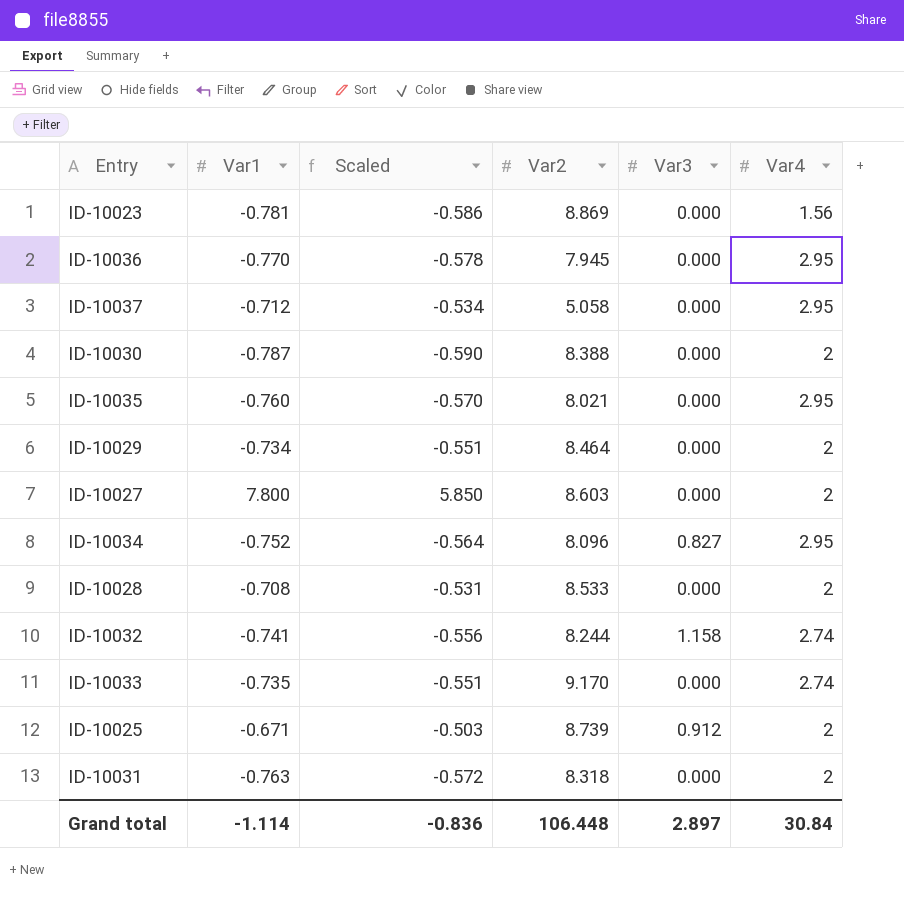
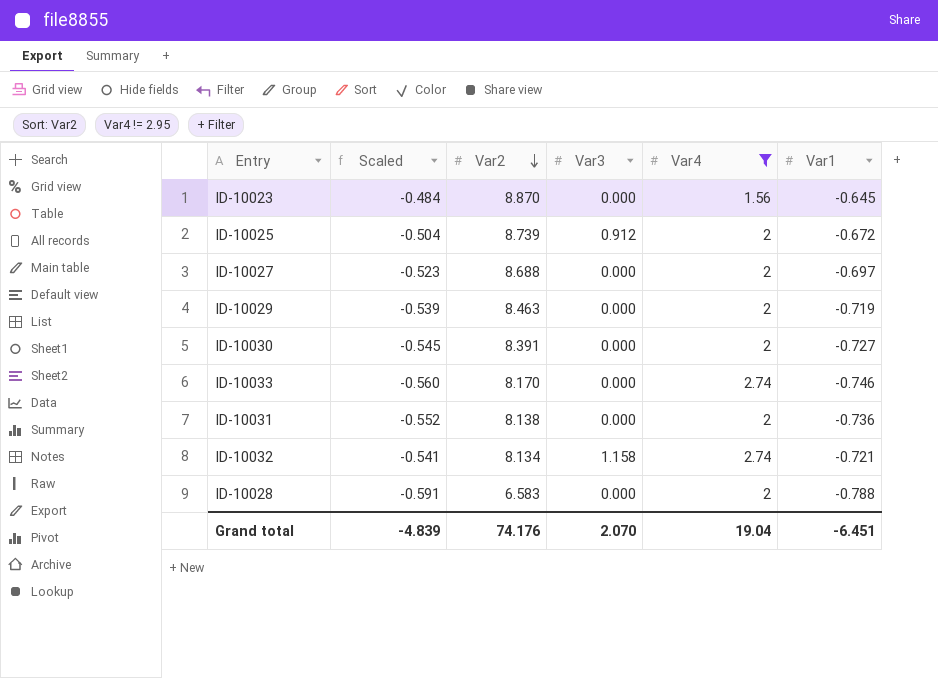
filter: none -> Var4 != 2.95
row order: none -> Var2 descending
column Var1 | position: 2 -> 6
ID-10023 | Scaled: -0.586 -> -0.484
ID-10023 | Var2: 8.869 -> 8.870
ID-10023 | Var1: -0.781 -> -0.645
ID-10025 | Scaled: -0.503 -> -0.504
ID-10025 | Var1: -0.671 -> -0.672
ID-10027 | Scaled: 5.850 -> -0.523
ID-10027 | Var2: 8.603 -> 8.688
ID-10027 | Var1: 7.800 -> -0.697
ID-10029 | Scaled: -0.551 -> -0.539
ID-10029 | Var2: 8.464 -> 8.463
ID-10029 | Var1: -0.734 -> -0.719
ID-10030 | Scaled: -0.590 -> -0.545
ID-10030 | Var2: 8.388 -> 8.391
ID-10030 | Var1: -0.787 -> -0.727
ID-10033 | Scaled: -0.551 -> -0.560
ID-10033 | Var2: 9.170 -> 8.170
ID-10033 | Var1: -0.735 -> -0.746
ID-10031 | Scaled: -0.572 -> -0.552
ID-10031 | Var2: 8.318 -> 8.138
ID-10031 | Var1: -0.763 -> -0.736
ID-10032 | Scaled: -0.556 -> -0.541
ID-10032 | Var2: 8.244 -> 8.134
ID-10032 | Var1: -0.741 -> -0.721
ID-10028 | Scaled: -0.531 -> -0.591
ID-10028 | Var2: 8.533 -> 6.583
ID-10028 | Var1: -0.708 -> -0.788
Grand total | Scaled: -0.836 -> -4.839
Grand total | Var2: 106.448 -> 74.176
Grand total | Var3: 2.897 -> 2.070
Grand total | Var4: 30.84 -> 19.04
Grand total | Var1: -1.114 -> -6.451

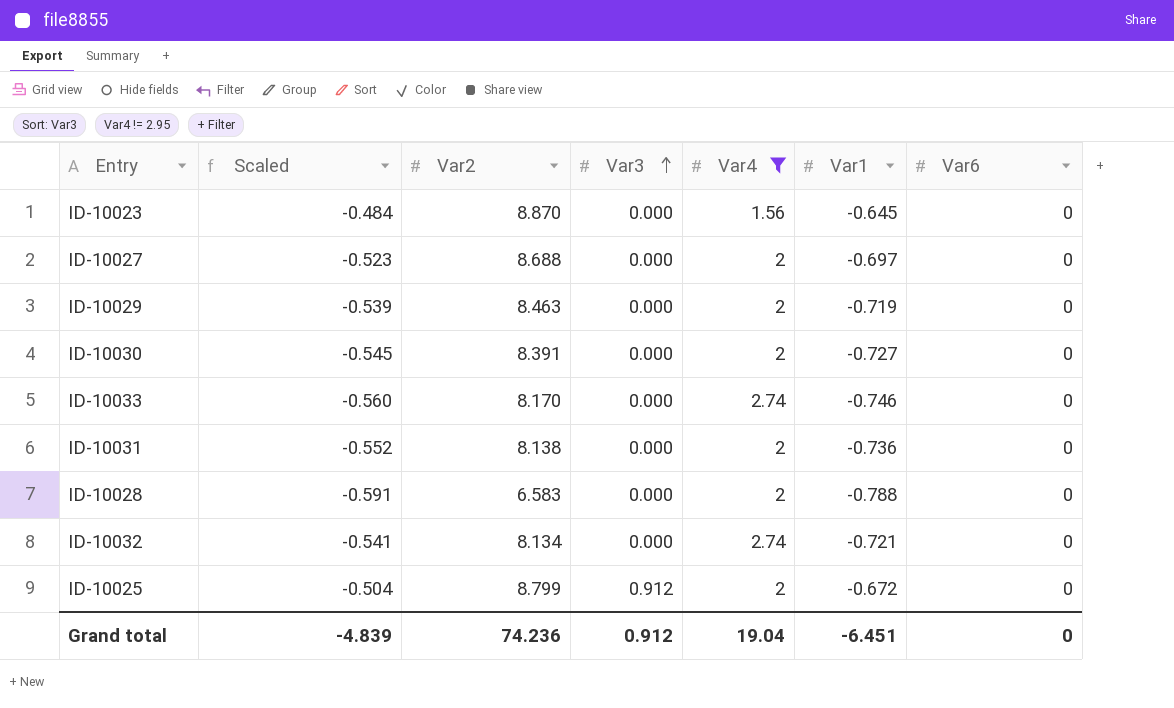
row order: Var2 descending -> Var3 ascending
column Var6 | position: none -> 7
ID-10032 | Var3: 1.158 -> 0.000
ID-10025 | Var2: 8.739 -> 8.799
Grand total | Var2: 74.176 -> 74.236
Grand total | Var3: 2.070 -> 0.912

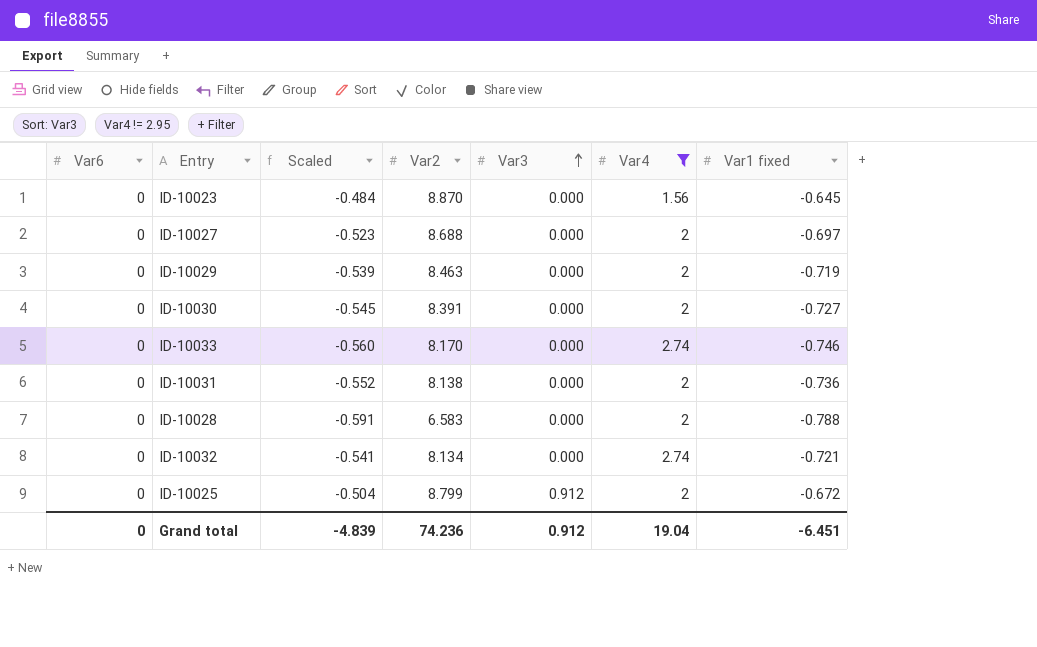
column Var6 | position: 7 -> 1
column name: Var1 -> Var1 fixed

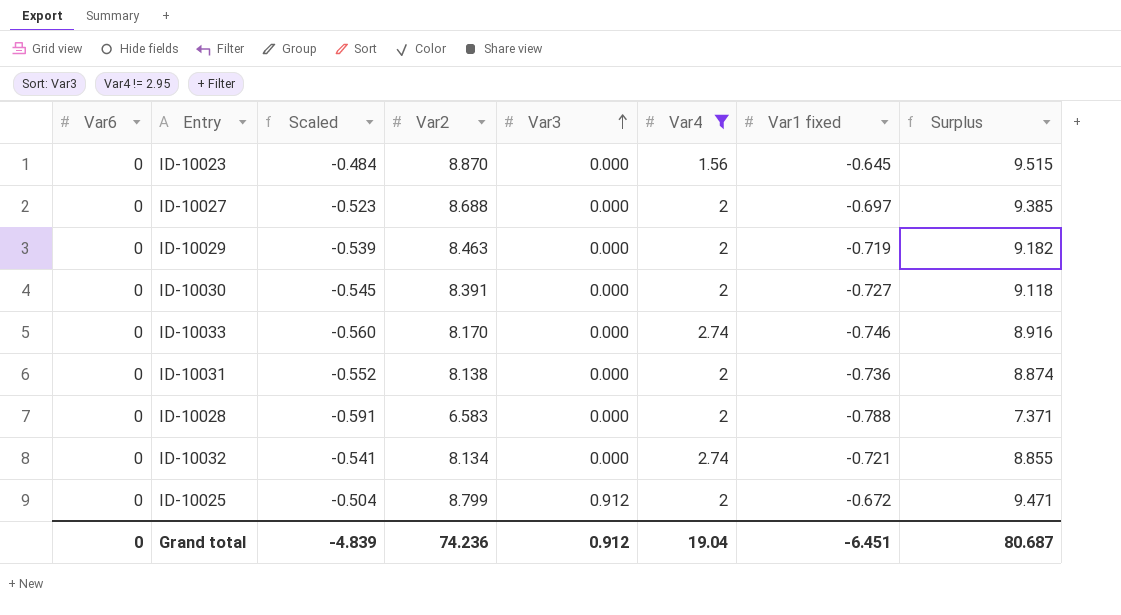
column Surplus | formula: none -> [Var2] - [Var1 fixed]

